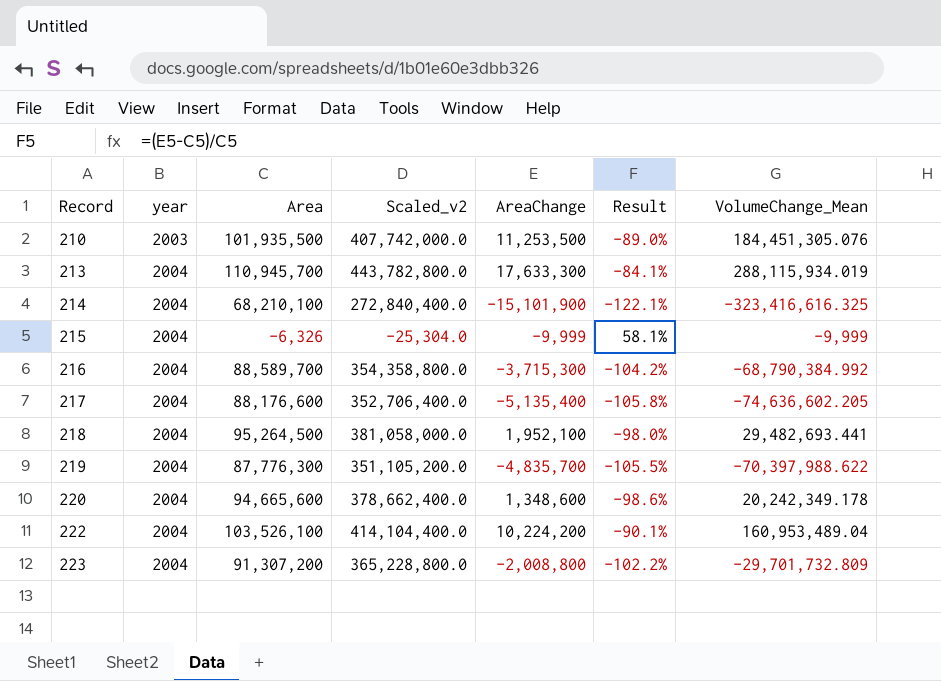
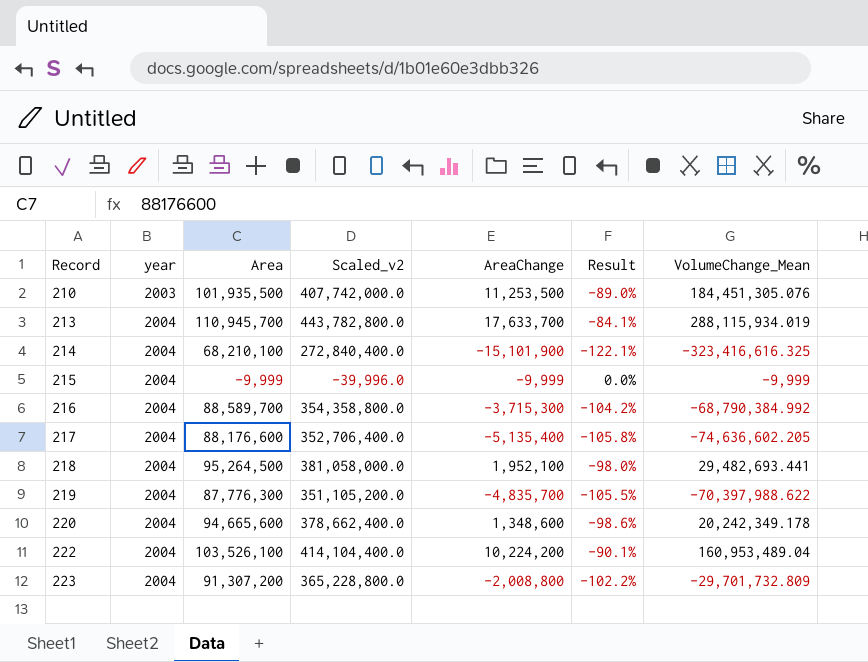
213 | AreaChange: 17,633,300 -> 17,633,700
215 | Area: -6,326 -> -9,999
215 | Scaled_v2: -25,304.0 -> -39,996.0
215 | Result: 58.1% -> 0.0%

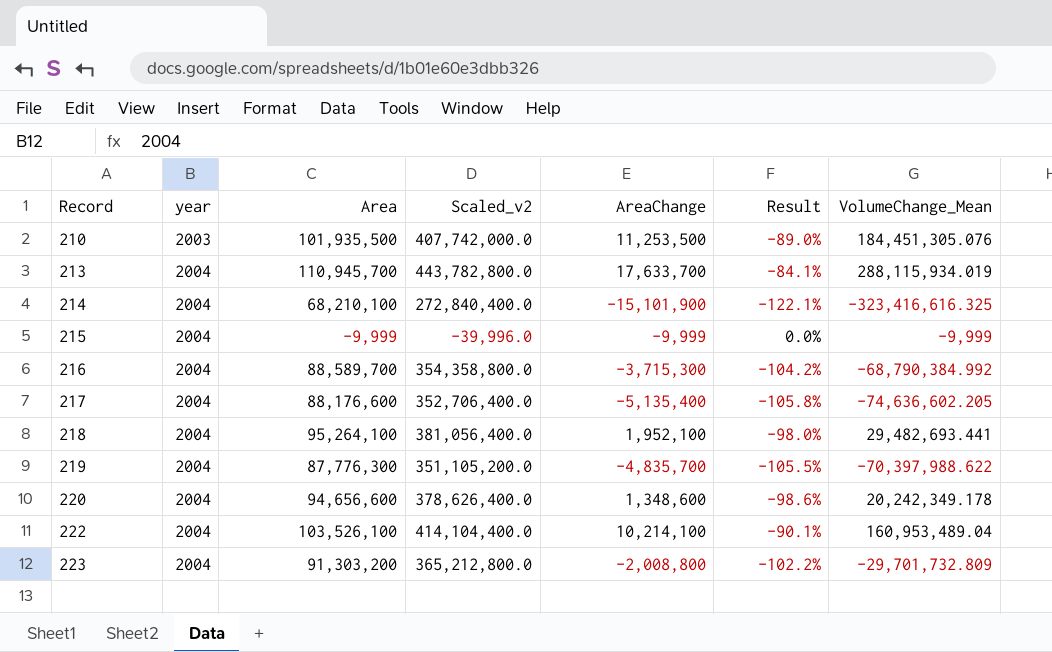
218 | Area: 95,264,500 -> 95,264,100
218 | Scaled_v2: 381,058,000.0 -> 381,056,400.0
220 | Area: 94,665,600 -> 94,656,600
220 | Scaled_v2: 378,662,400.0 -> 378,626,400.0
222 | AreaChange: 10,224,200 -> 10,214,100
223 | Area: 91,307,200 -> 91,303,200
223 | Scaled_v2: 365,228,800.0 -> 365,212,800.0

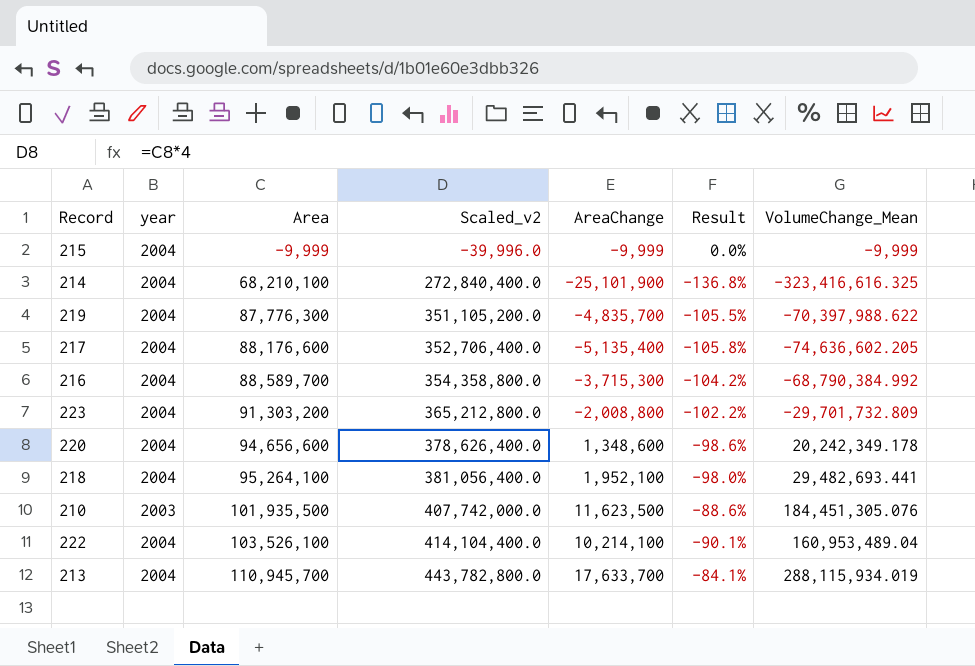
row order: Record ascending -> Area ascending
214 | AreaChange: -15,101,900 -> -25,101,900
214 | Result: -122.1% -> -136.8%
210 | AreaChange: 11,253,500 -> 11,623,500
210 | Result: -89.0% -> -88.6%

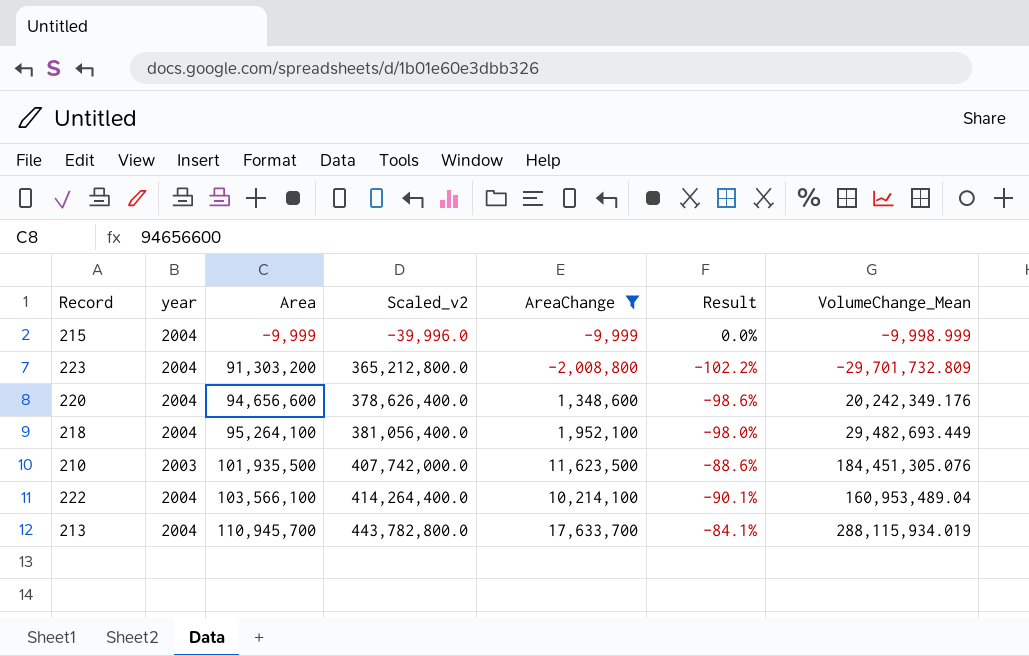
filter: none -> AreaChange >= -2,008,800
215 | VolumeChange_Mean: -9,999 -> -9,998.999
220 | VolumeChange_Mean: 20,242,349.178 -> 20,242,349.176
218 | VolumeChange_Mean: 29,482,693.441 -> 29,482,693.449
222 | Area: 103,526,100 -> 103,566,100
222 | Scaled_v2: 414,104,400.0 -> 414,264,400.0

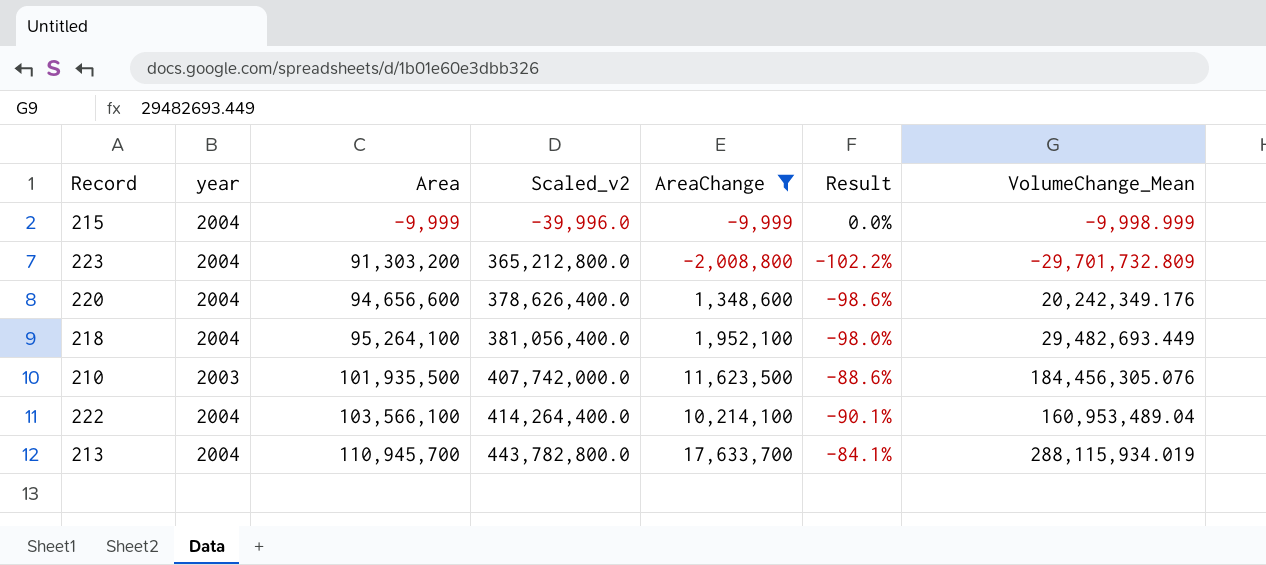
210 | VolumeChange_Mean: 184,451,305.076 -> 184,456,305.076

